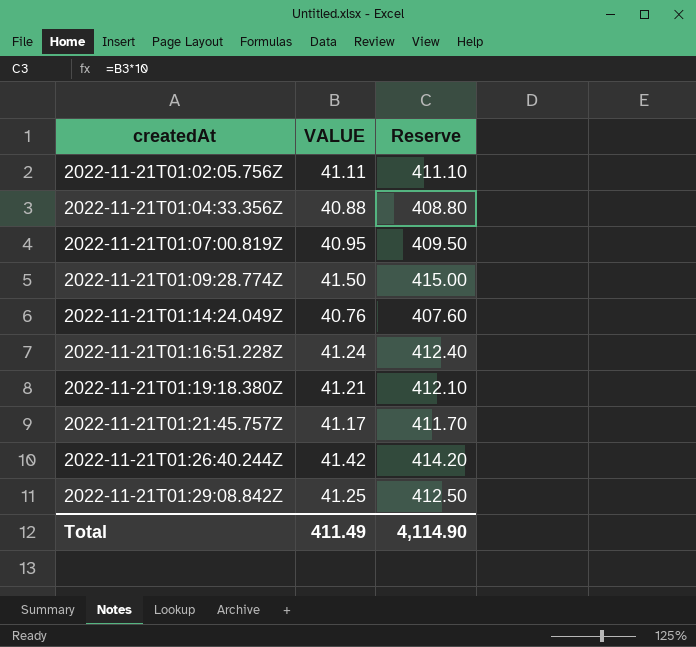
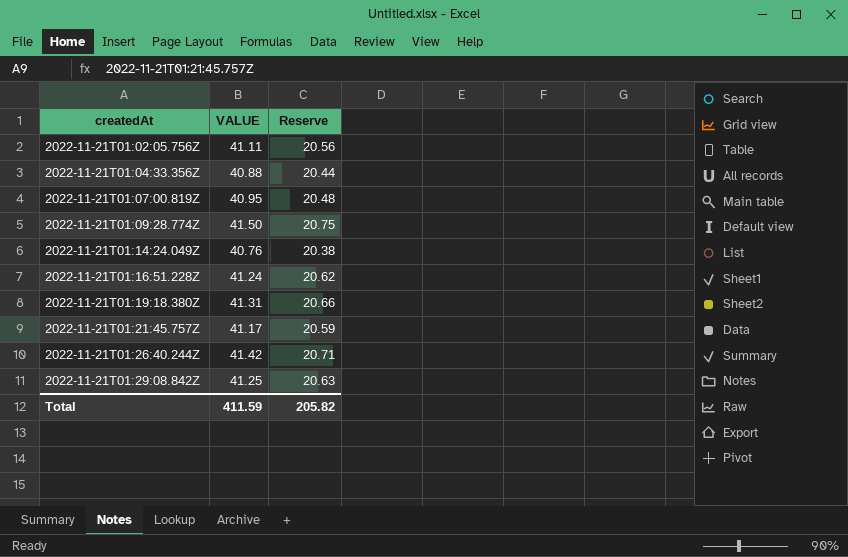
column Reserve | formula: [VALUE] * 10 -> [VALUE] * 0.5
2022-11-21T01:19:18.380Z | VALUE: 41.21 -> 41.31
Total | VALUE: 411.49 -> 411.59
Total | Reserve: 4,114.90 -> 205.82

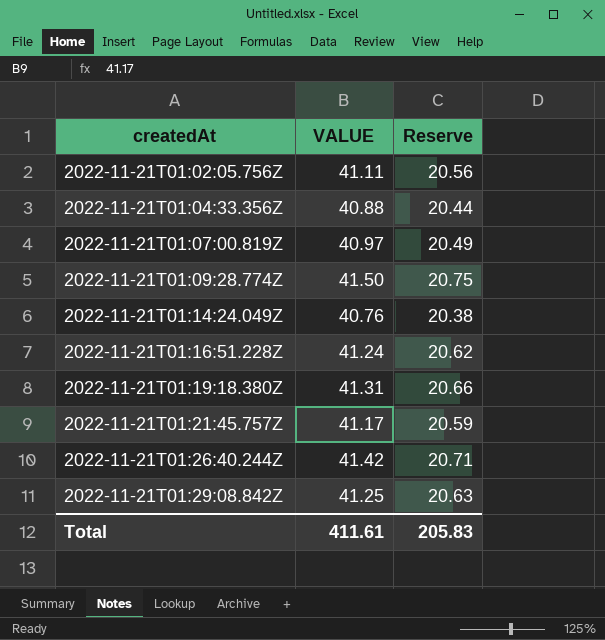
2022-11-21T01:07:00.819Z | VALUE: 40.95 -> 40.97
2022-11-21T01:07:00.819Z | Reserve: 20.48 -> 20.49
Total | VALUE: 411.59 -> 411.61
Total | Reserve: 205.82 -> 205.83

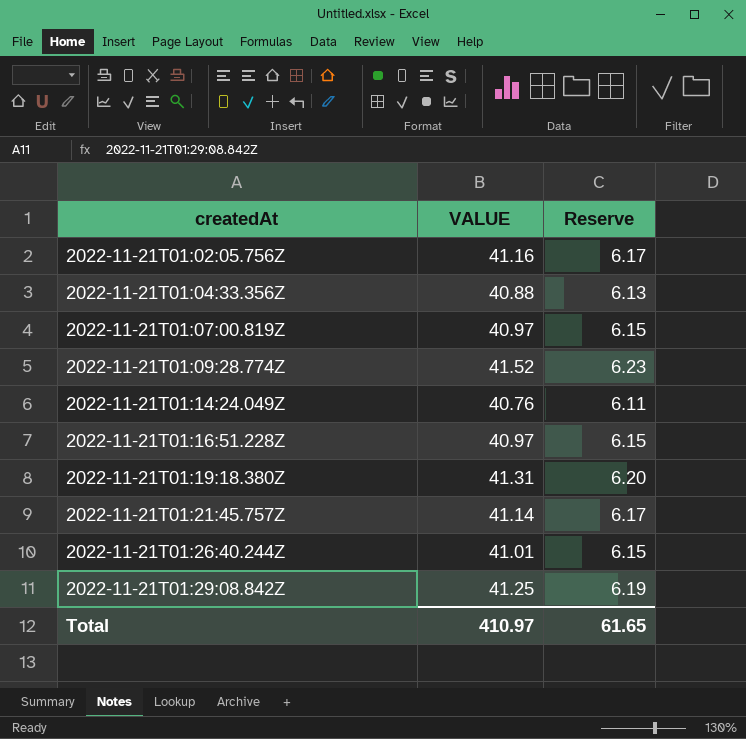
column Reserve | formula: [VALUE] * 0.5 -> [VALUE] * 0.15
2022-11-21T01:02:05.756Z | VALUE: 41.11 -> 41.16
2022-11-21T01:09:28.774Z | VALUE: 41.50 -> 41.52
2022-11-21T01:16:51.228Z | VALUE: 41.24 -> 40.97
2022-11-21T01:21:45.757Z | VALUE: 41.17 -> 41.14
2022-11-21T01:26:40.244Z | VALUE: 41.42 -> 41.01
Total | VALUE: 411.61 -> 410.97
Total | Reserve: 205.83 -> 61.65

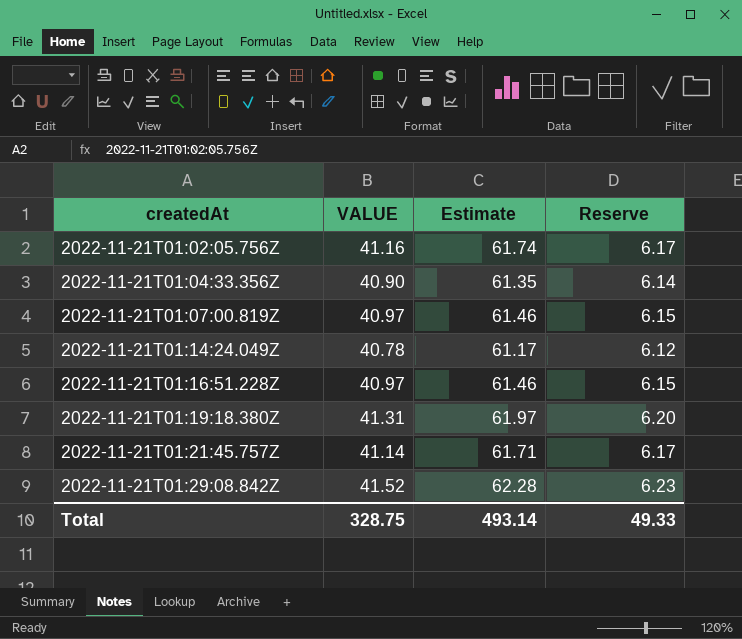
column Estimate | formula: none -> [VALUE] * 1.5
row 2022-11-21T01:09:28.774Z: 41.52 | 6.23 -> none
row 2022-11-21T01:26:40.244Z: 41.01 | 6.15 -> none
2022-11-21T01:04:33.356Z | VALUE: 40.88 -> 40.90
2022-11-21T01:04:33.356Z | Reserve: 6.13 -> 6.14
2022-11-21T01:14:24.049Z | VALUE: 40.76 -> 40.78
2022-11-21T01:14:24.049Z | Reserve: 6.11 -> 6.12
2022-11-21T01:29:08.842Z | VALUE: 41.25 -> 41.52
2022-11-21T01:29:08.842Z | Reserve: 6.19 -> 6.23
Total | VALUE: 410.97 -> 328.75
Total | Reserve: 61.65 -> 49.33

